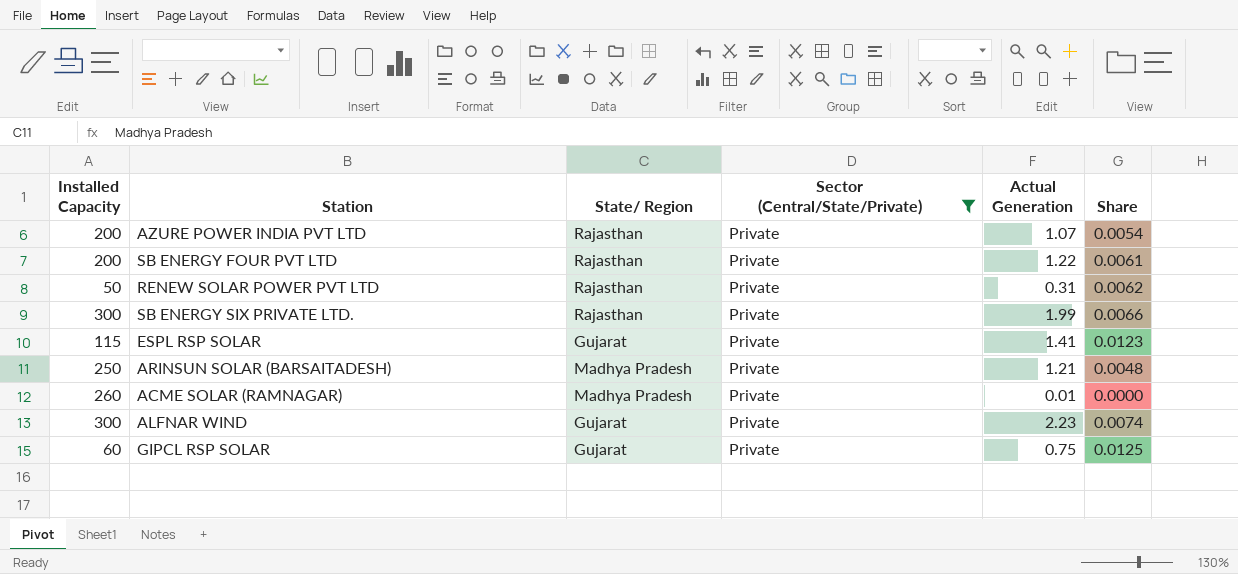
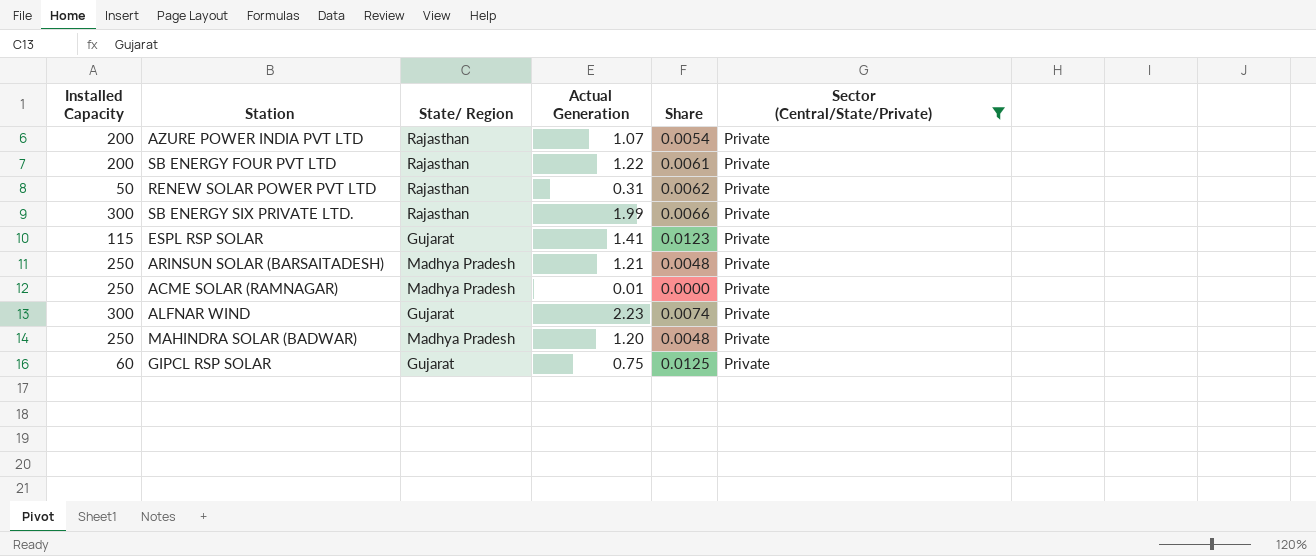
column Sector (Central/State/Private) | position: 4 -> 6
ACME SOLAR (RAMNAGAR) | Installed Capacity: 260 -> 250
row MAHINDRA SOLAR (BADWAR): none -> 250 | Madhya Pradesh | 1.20 | 0.0048 | Private

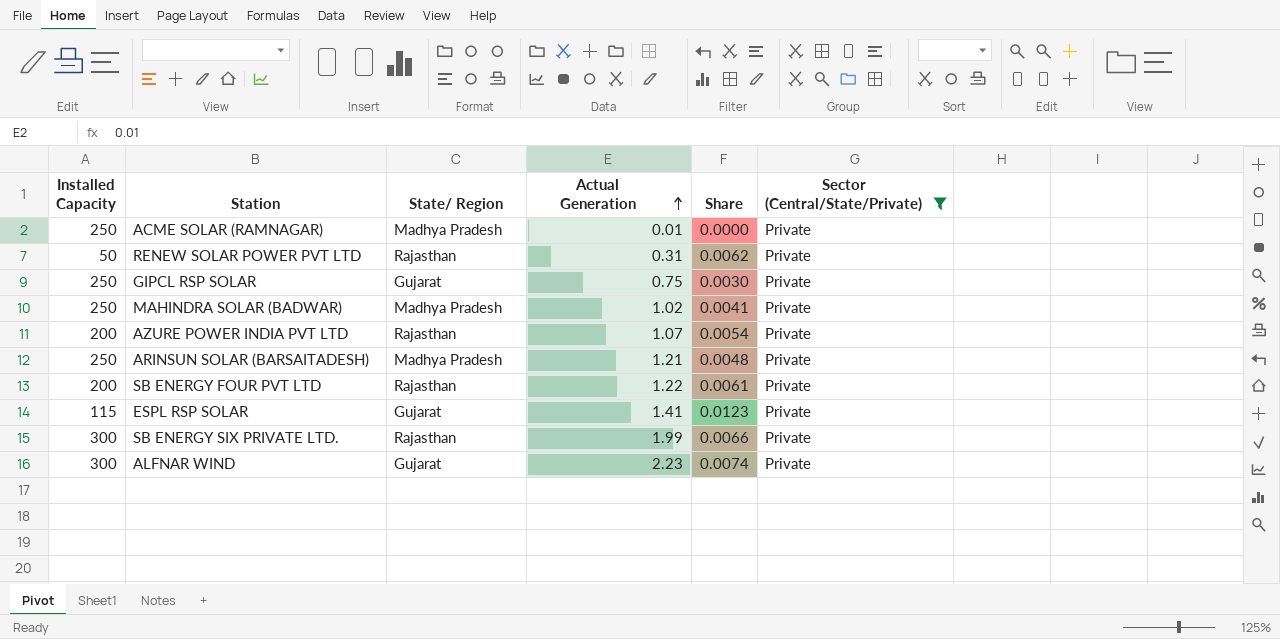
row order: none -> Actual Generation ascending
GIPCL RSP SOLAR | Installed Capacity: 60 -> 250
GIPCL RSP SOLAR | Share: 0.0125 -> 0.0030
MAHINDRA SOLAR (BADWAR) | Actual Generation: 1.20 -> 1.02
MAHINDRA SOLAR (BADWAR) | Share: 0.0048 -> 0.0041

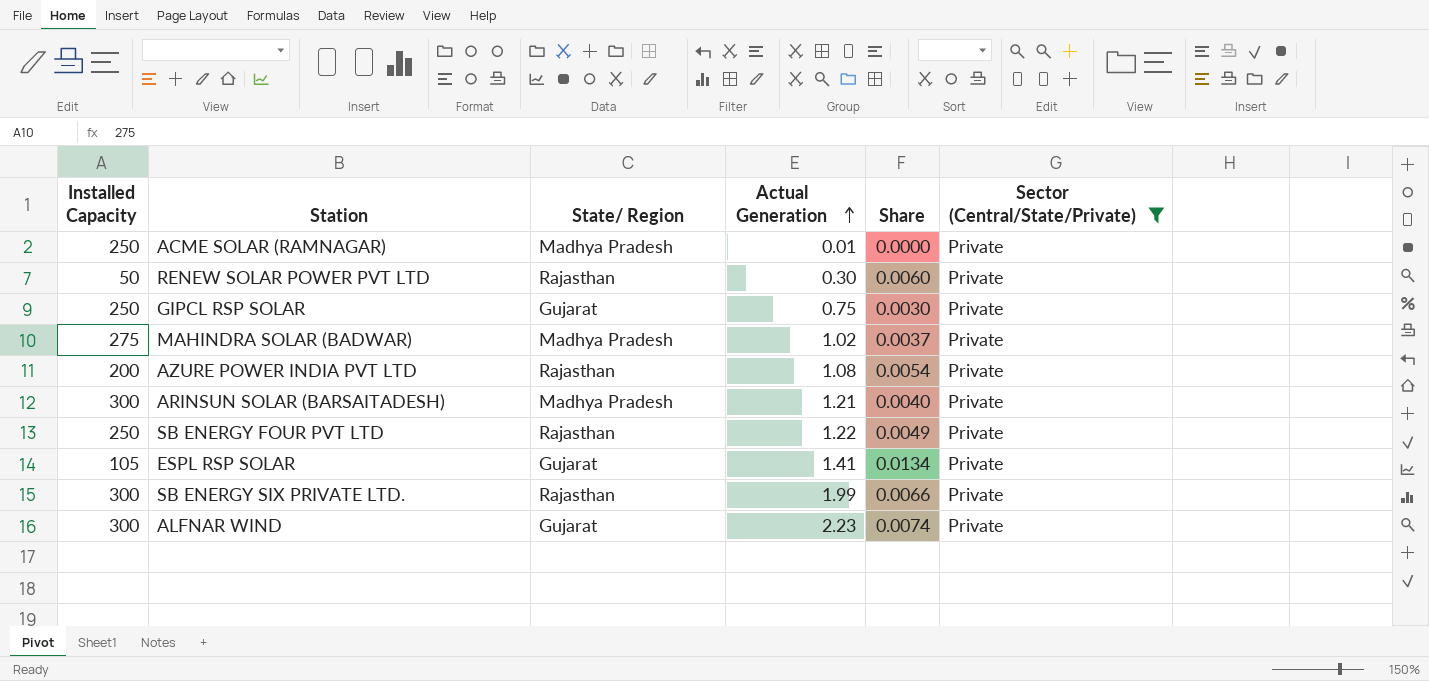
RENEW SOLAR POWER PVT LTD | Actual Generation: 0.31 -> 0.30
RENEW SOLAR POWER PVT LTD | Share: 0.0062 -> 0.0060
MAHINDRA SOLAR (BADWAR) | Installed Capacity: 250 -> 275
MAHINDRA SOLAR (BADWAR) | Share: 0.0041 -> 0.0037
AZURE POWER INDIA PVT LTD | Actual Generation: 1.07 -> 1.08
ARINSUN SOLAR (BARSAITADESH) | Installed Capacity: 250 -> 300
ARINSUN SOLAR (BARSAITADESH) | Share: 0.0048 -> 0.0040
SB ENERGY FOUR PVT LTD | Installed Capacity: 200 -> 250
SB ENERGY FOUR PVT LTD | Share: 0.0061 -> 0.0049
ESPL RSP SOLAR | Installed Capacity: 115 -> 105
ESPL RSP SOLAR | Share: 0.0123 -> 0.0134

